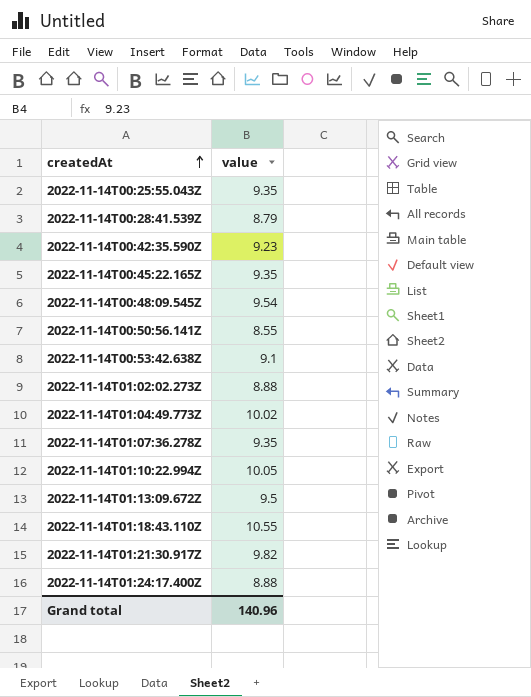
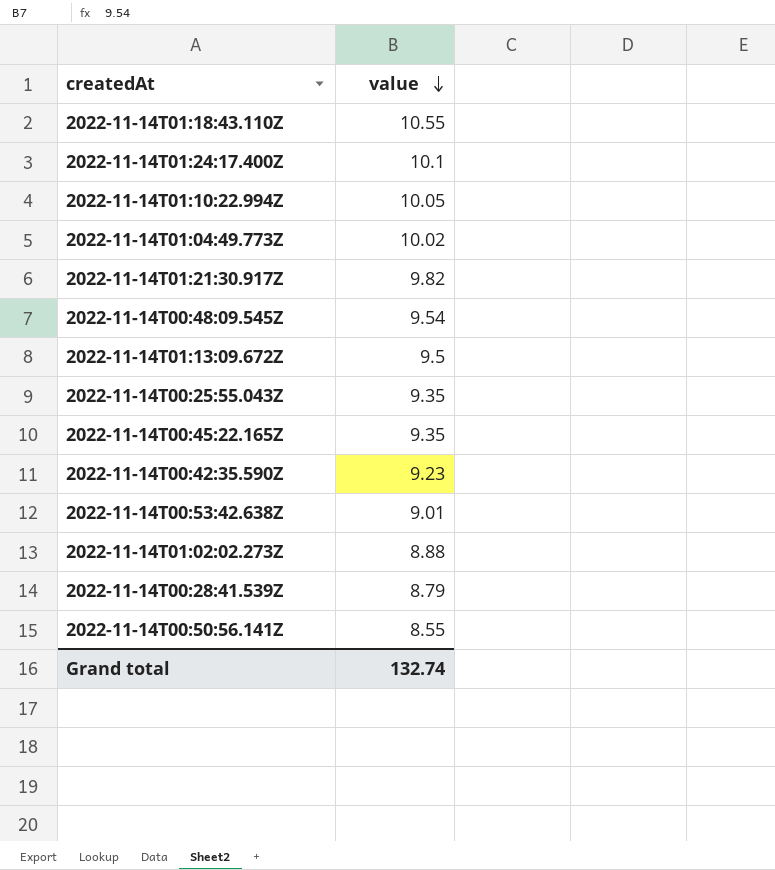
row order: createdAt ascending -> value descending
row 2022-11-14T01:07:36.278Z: 9.35 -> none
2022-11-14T01:24:17.400Z | value: 8.88 -> 10.1
2022-11-14T00:53:42.638Z | value: 9.1 -> 9.01
Grand total | value: 140.96 -> 132.74

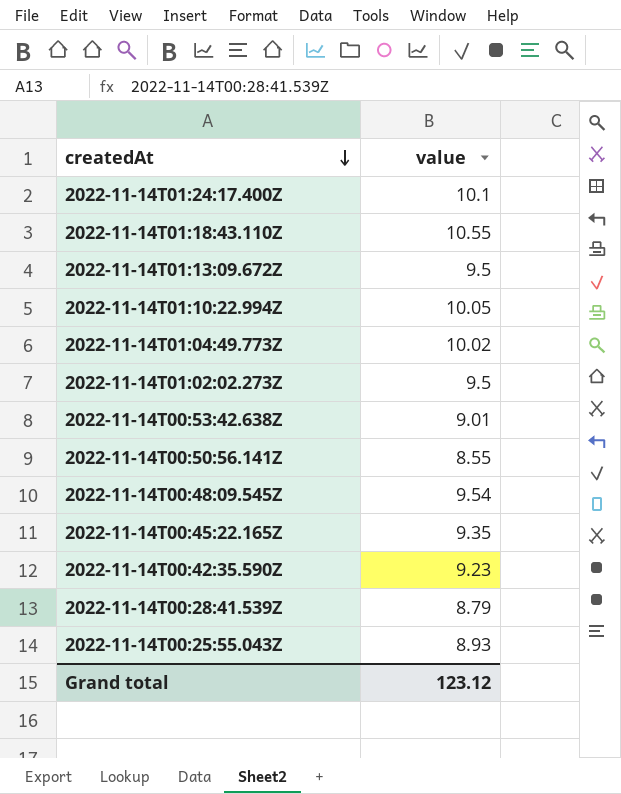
row order: value descending -> createdAt descending
row 2022-11-14T01:21:30.917Z: 9.82 -> none
2022-11-14T01:02:02.273Z | value: 8.88 -> 9.5
2022-11-14T00:25:55.043Z | value: 9.35 -> 8.93
Grand total | value: 132.74 -> 123.12

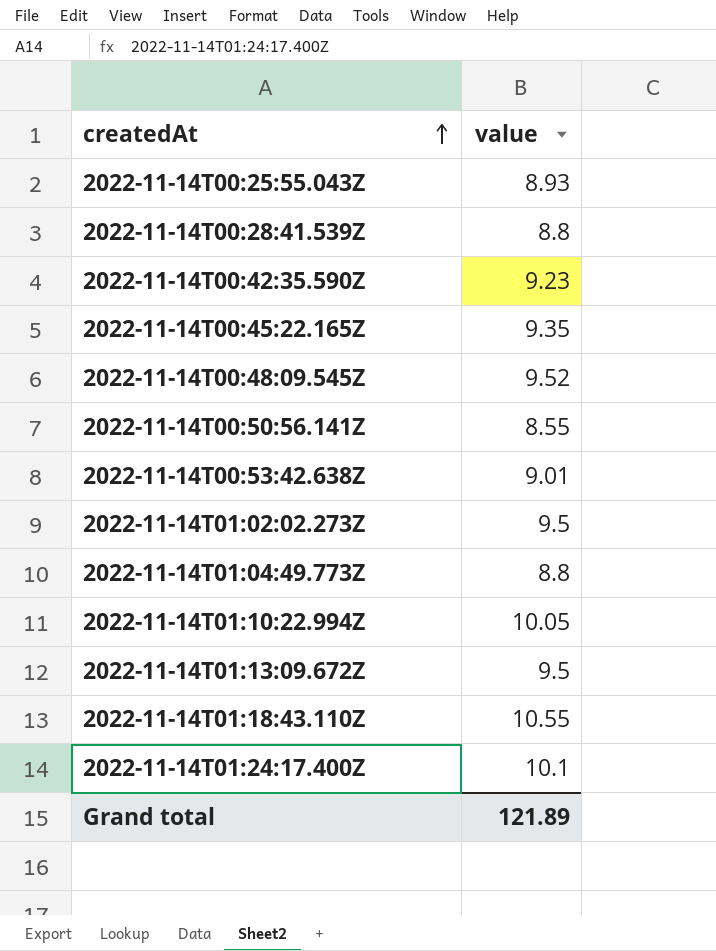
row order: createdAt descending -> createdAt ascending
2022-11-14T00:28:41.539Z | value: 8.79 -> 8.8
2022-11-14T00:48:09.545Z | value: 9.54 -> 9.52
2022-11-14T01:04:49.773Z | value: 10.02 -> 8.8
Grand total | value: 123.12 -> 121.89

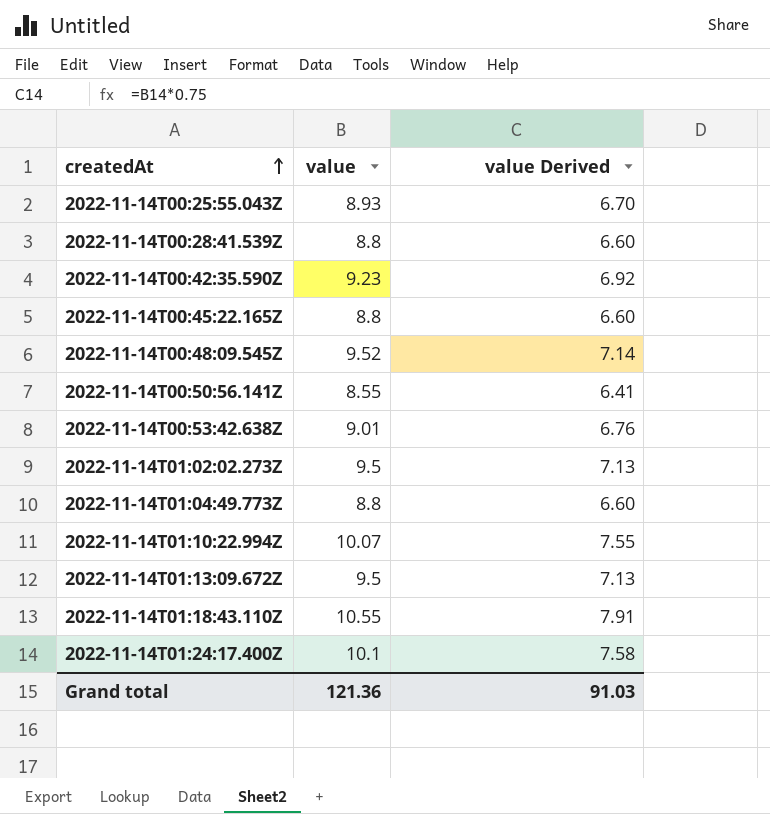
column value Derived | formula: none -> [value] * 0.75
2022-11-14T00:45:22.165Z | value: 9.35 -> 8.8
2022-11-14T01:10:22.994Z | value: 10.05 -> 10.07
Grand total | value: 121.89 -> 121.36

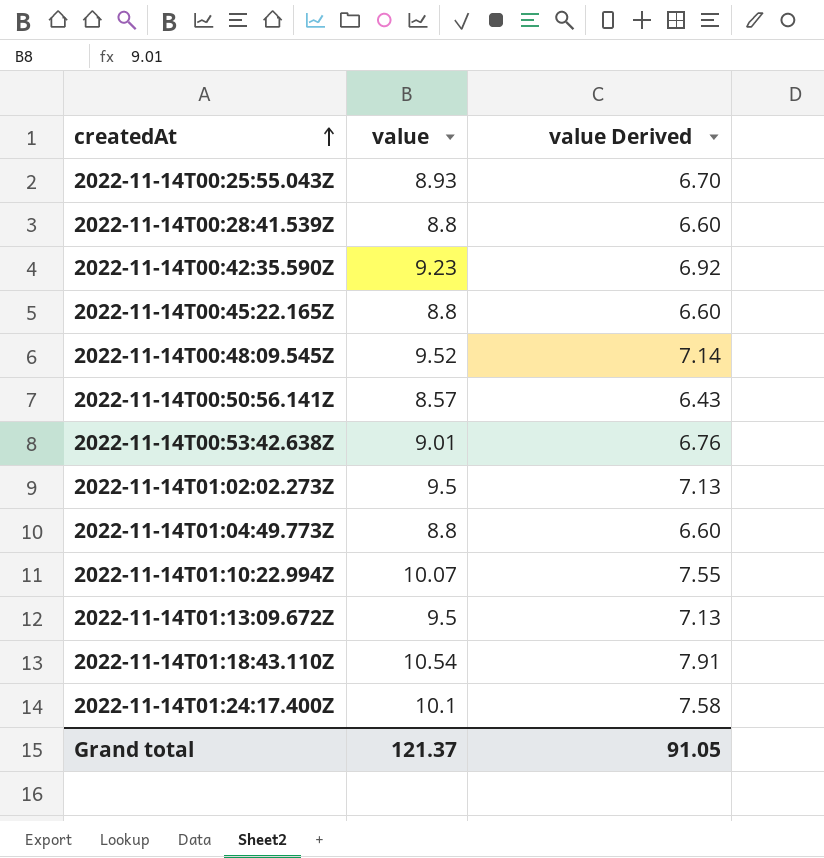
2022-11-14T00:50:56.141Z | value: 8.55 -> 8.57
2022-11-14T00:50:56.141Z | value Derived: 6.41 -> 6.43
2022-11-14T01:18:43.110Z | value: 10.55 -> 10.54
Grand total | value: 121.36 -> 121.37
Grand total | value Derived: 91.03 -> 91.05

